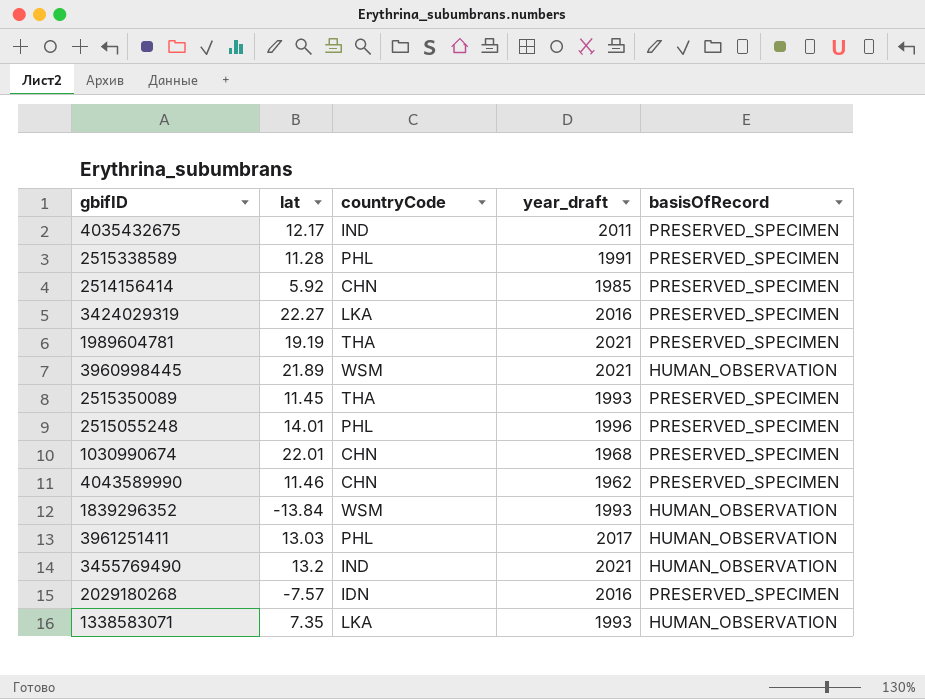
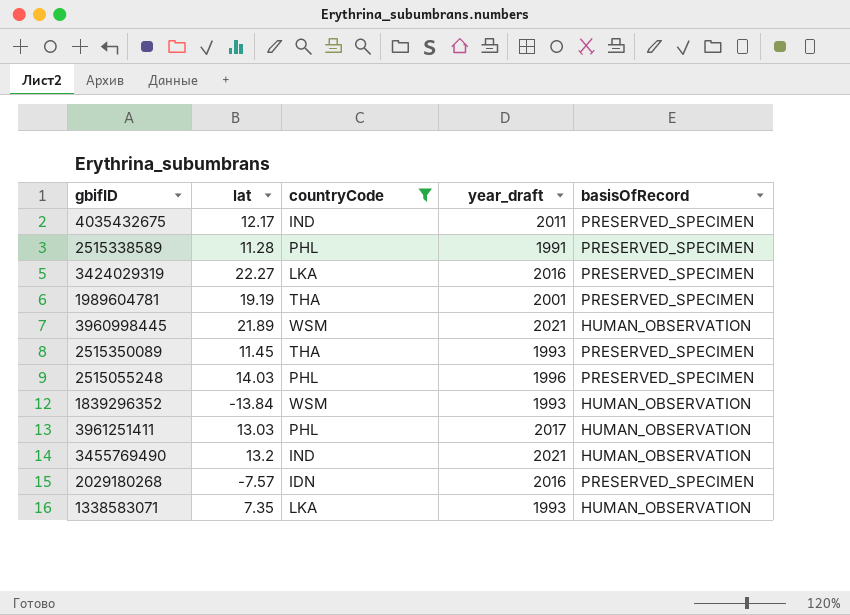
filter: none -> countryCode != CHN
1989604781 | year_draft: 2021 -> 2001
2515055248 | lat: 14.01 -> 14.03

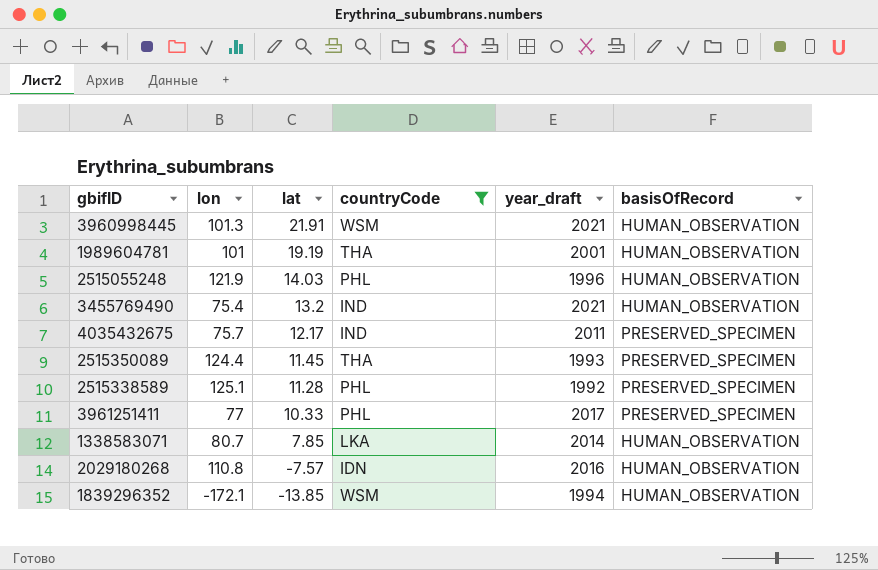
row order: none -> lat descending
column lon | position: none -> 2
row 3424029319: 22.27 | LKA | 2016 | PRESERVED_SPECIMEN -> none
3960998445 | lat: 21.89 -> 21.91
1989604781 | basisOfRecord: PRESERVED_SPECIMEN -> HUMAN_OBSERVATION
2515055248 | basisOfRecord: PRESERVED_SPECIMEN -> HUMAN_OBSERVATION
2515338589 | year_draft: 1991 -> 1992
3961251411 | lat: 13.03 -> 10.33
3961251411 | basisOfRecord: HUMAN_OBSERVATION -> PRESERVED_SPECIMEN
1338583071 | lat: 7.35 -> 7.85
1338583071 | year_draft: 1993 -> 2014
2029180268 | basisOfRecord: PRESERVED_SPECIMEN -> HUMAN_OBSERVATION
1839296352 | lat: -13.84 -> -13.85
1839296352 | year_draft: 1993 -> 1994

